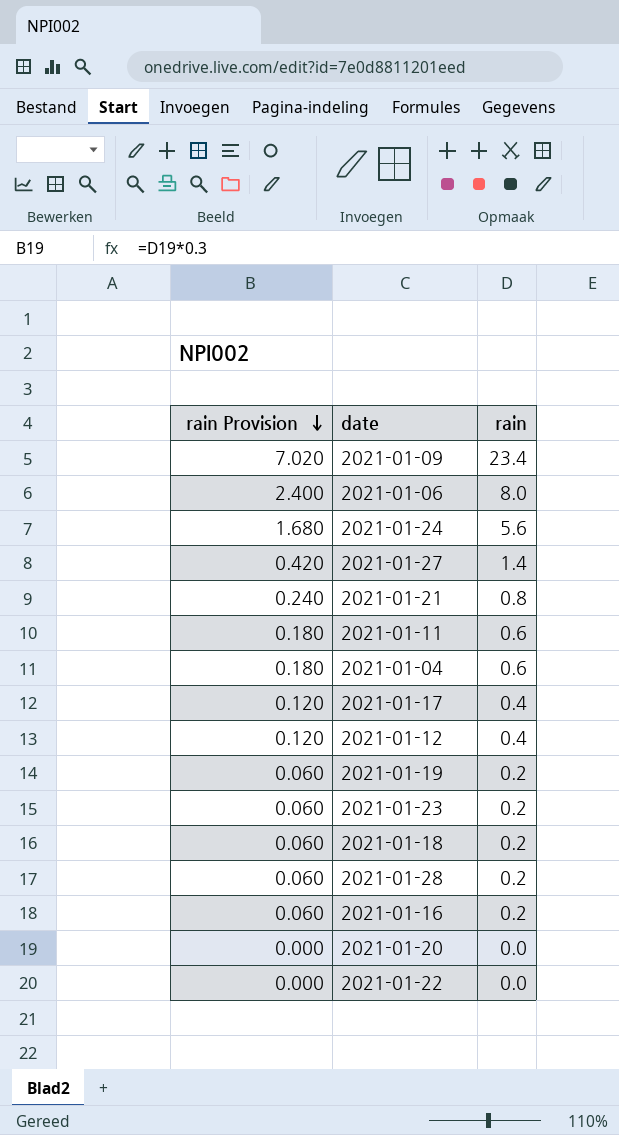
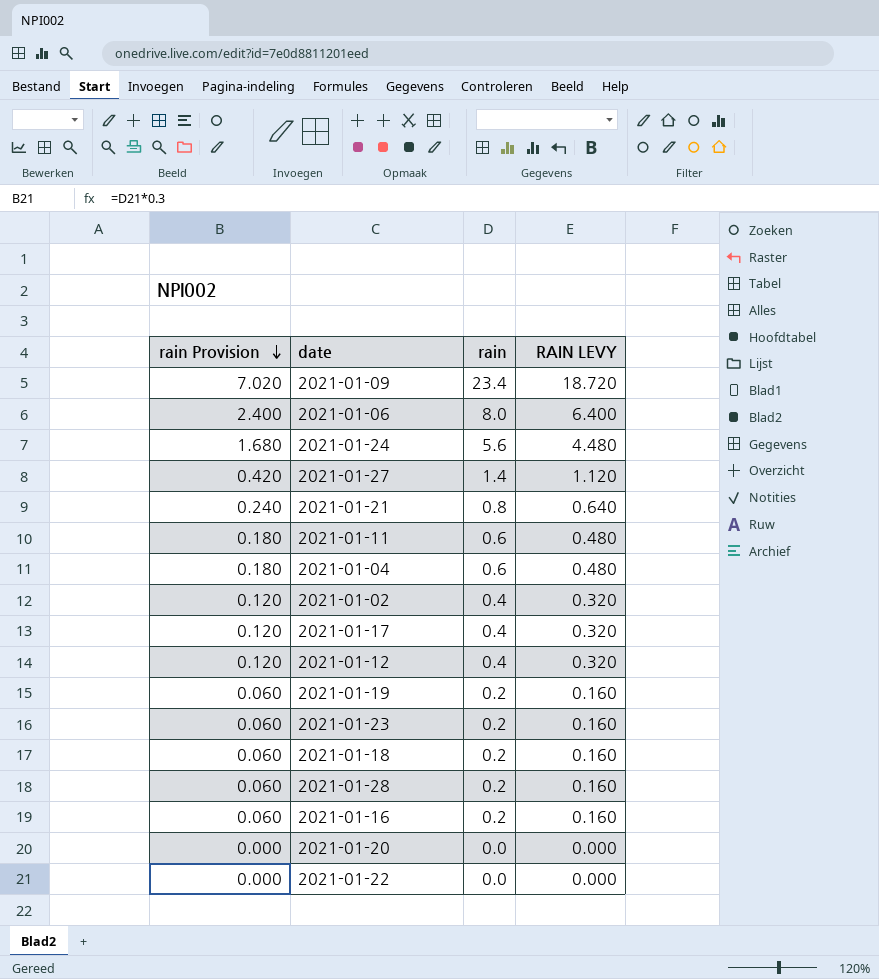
column RAIN LEVY | formula: none -> [rain] * 0.8
row 2021-01-02: none -> 0.120 | 0.4 | 0.320

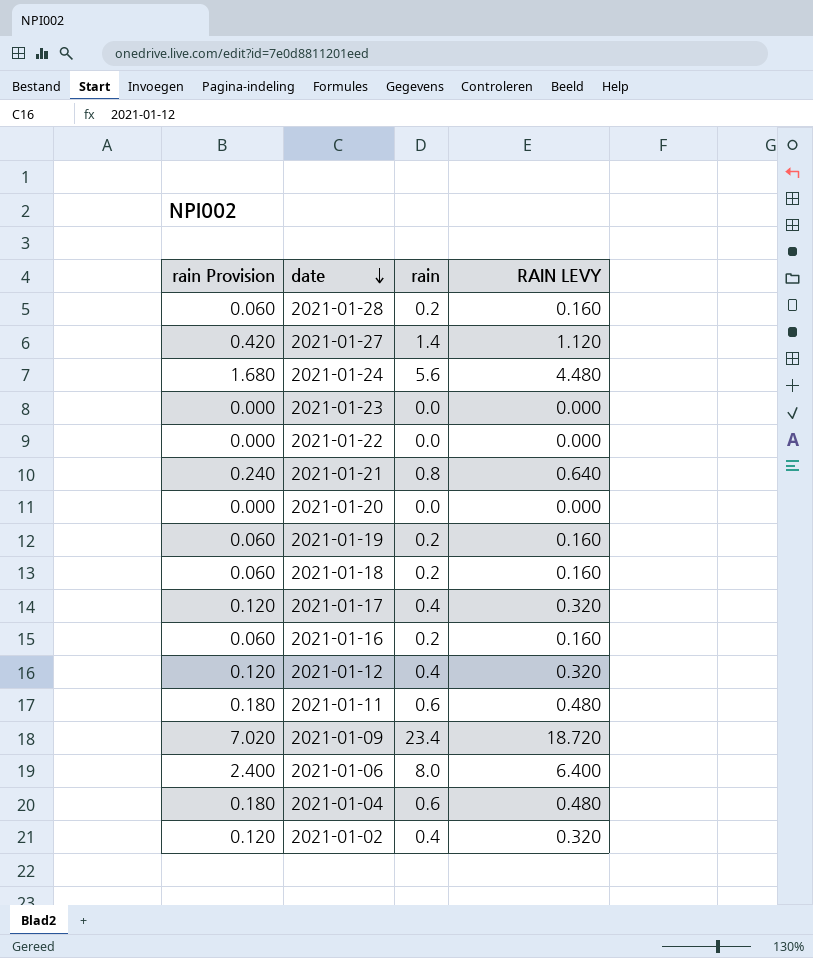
row order: rain Provision descending -> date descending
2021-01-23 | rain Provision: 0.060 -> 0.000
2021-01-23 | rain: 0.2 -> 0.0
2021-01-23 | RAIN LEVY: 0.160 -> 0.000

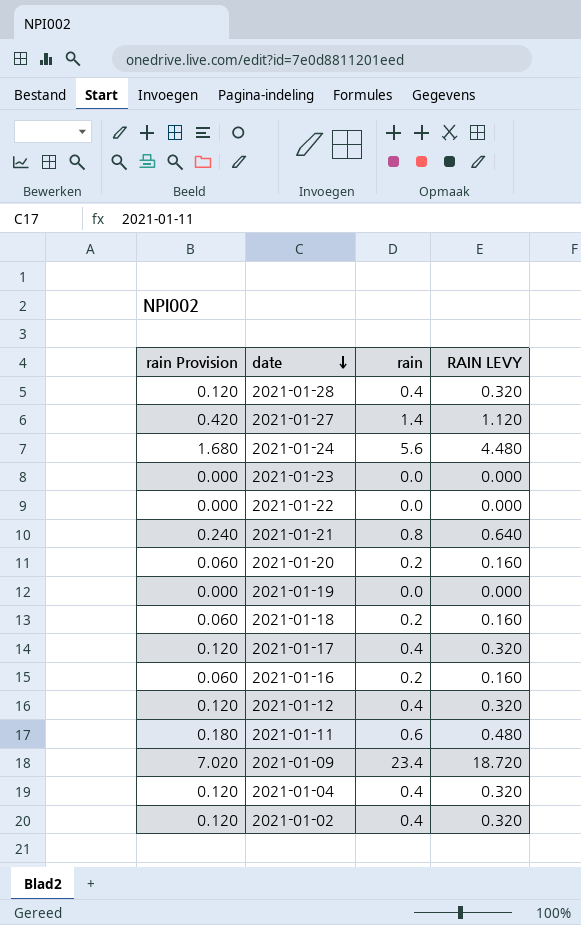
row 2021-01-06: 2.400 | 8.0 | 6.400 -> none
2021-01-28 | rain Provision: 0.060 -> 0.120
2021-01-28 | rain: 0.2 -> 0.4
2021-01-28 | RAIN LEVY: 0.160 -> 0.320
2021-01-20 | rain Provision: 0.000 -> 0.060
2021-01-20 | rain: 0.0 -> 0.2
2021-01-20 | RAIN LEVY: 0.000 -> 0.160
2021-01-19 | rain Provision: 0.060 -> 0.000
2021-01-19 | rain: 0.2 -> 0.0
2021-01-19 | RAIN LEVY: 0.160 -> 0.000
2021-01-04 | rain Provision: 0.180 -> 0.120
2021-01-04 | rain: 0.6 -> 0.4
2021-01-04 | RAIN LEVY: 0.480 -> 0.320

